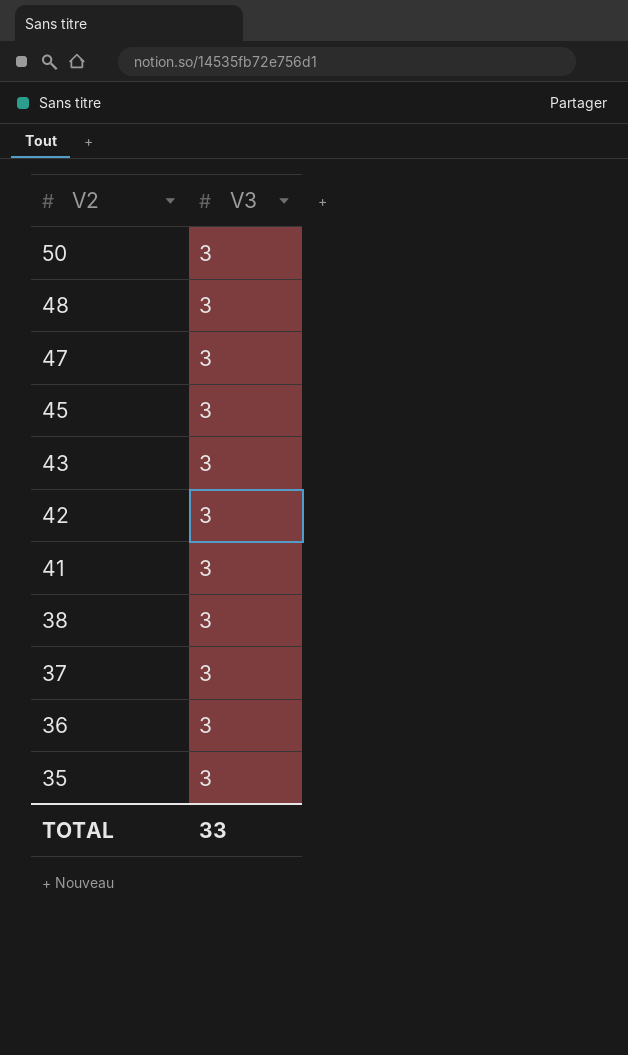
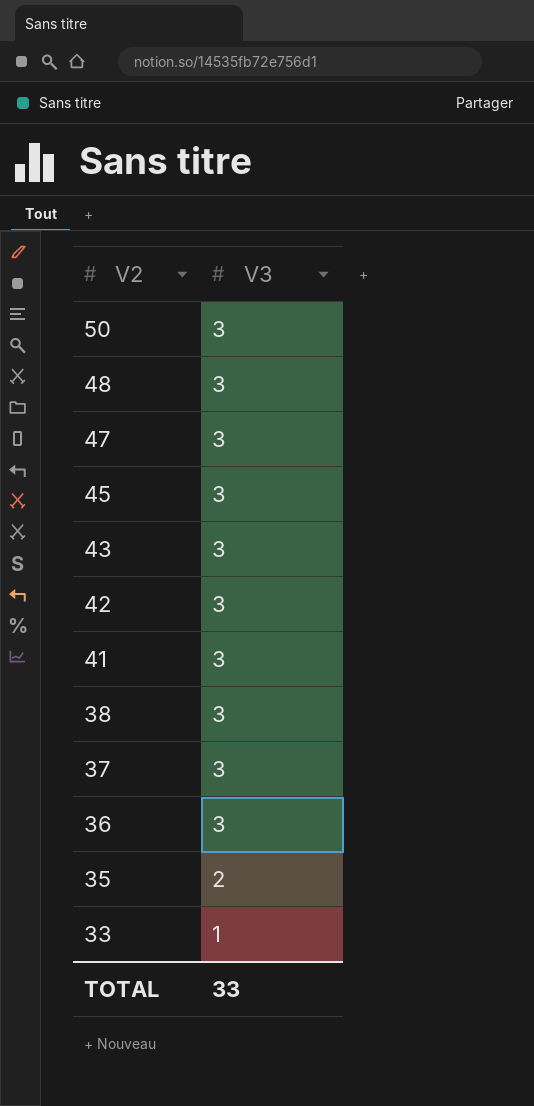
35 | V3: 3 -> 2
row 33: none -> 1

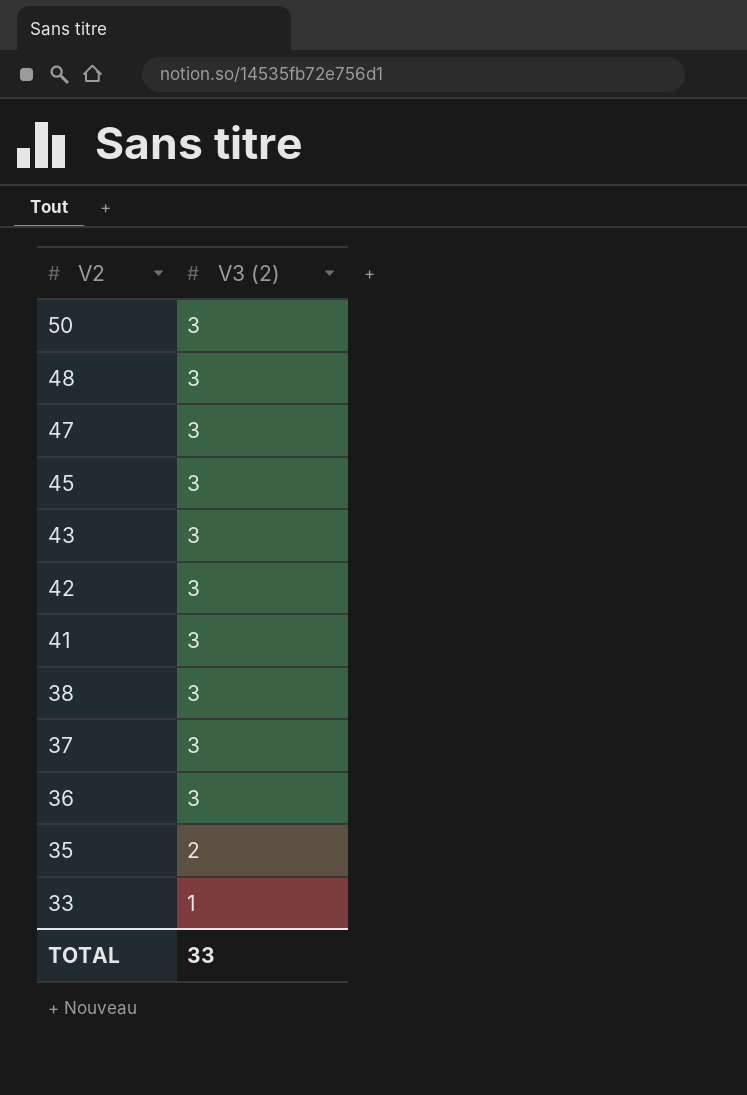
column name: V3 -> V3 (2)

